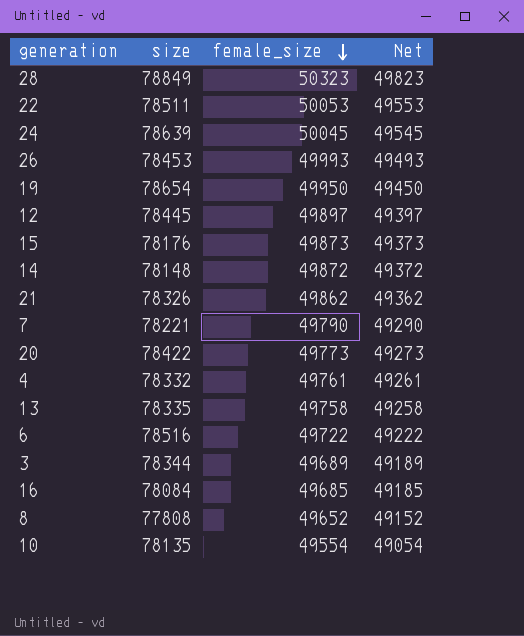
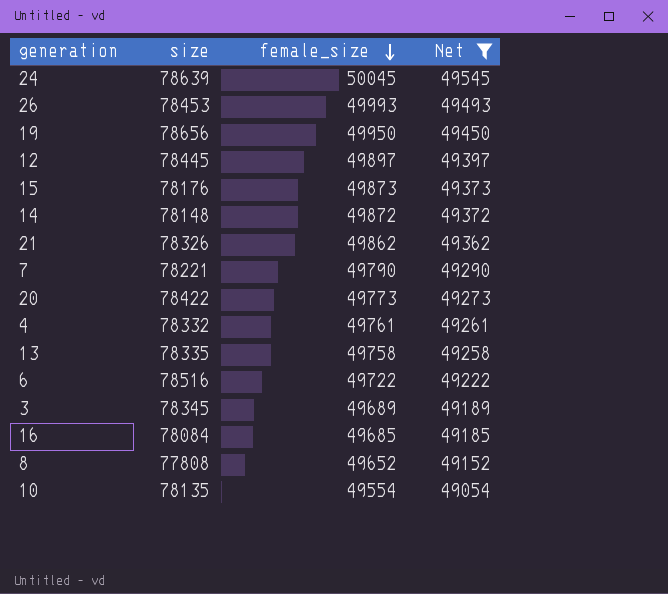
filter: none -> Net <= 49545
19 | size: 78654 -> 78656
3 | size: 78344 -> 78345

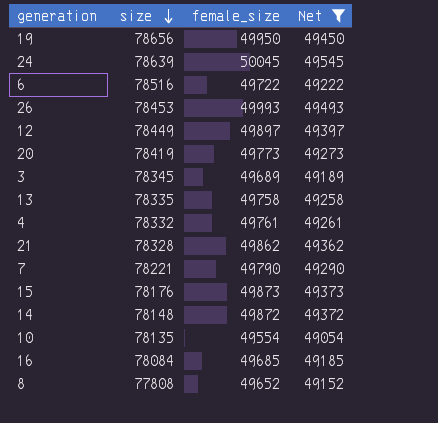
row order: female_size descending -> size descending
12 | size: 78445 -> 78449
20 | size: 78422 -> 78419
21 | size: 78326 -> 78328

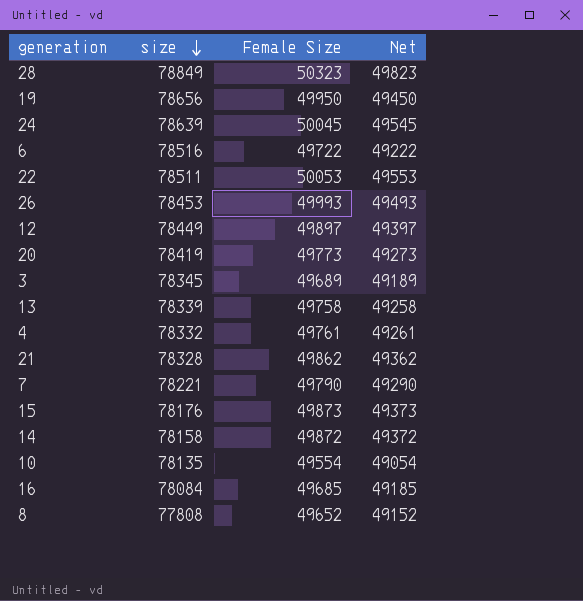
filter: Net <= 49545 -> none
column name: female_size -> Female Size
13 | size: 78335 -> 78339
14 | size: 78148 -> 78158

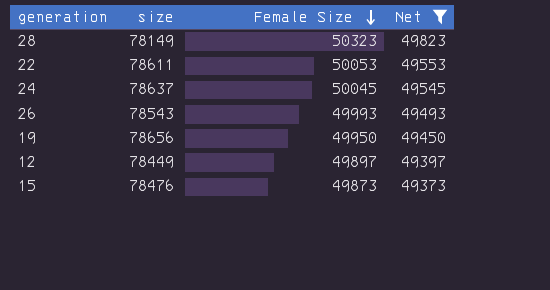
filter: none -> Net >= 49373
row order: size descending -> Female Size descending
28 | size: 78849 -> 78149
22 | size: 78511 -> 78611
24 | size: 78639 -> 78637
26 | size: 78453 -> 78543
15 | size: 78176 -> 78476

